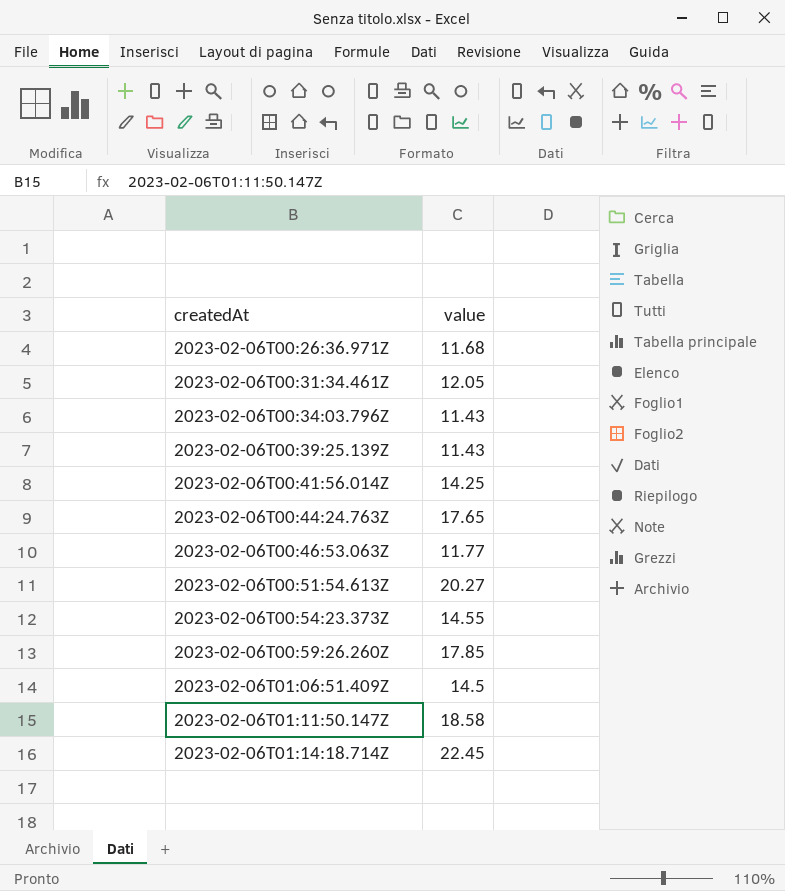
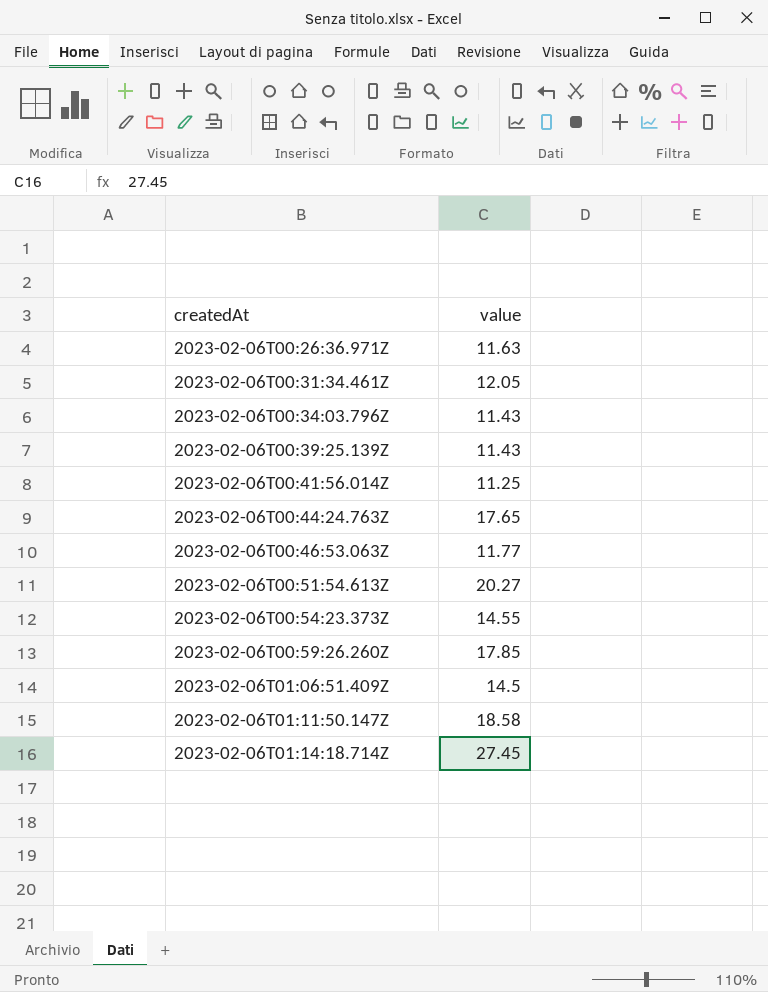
2023-02-06T00:26:36.971Z | value: 11.68 -> 11.63
2023-02-06T00:41:56.014Z | value: 14.25 -> 11.25
2023-02-06T01:14:18.714Z | value: 22.45 -> 27.45

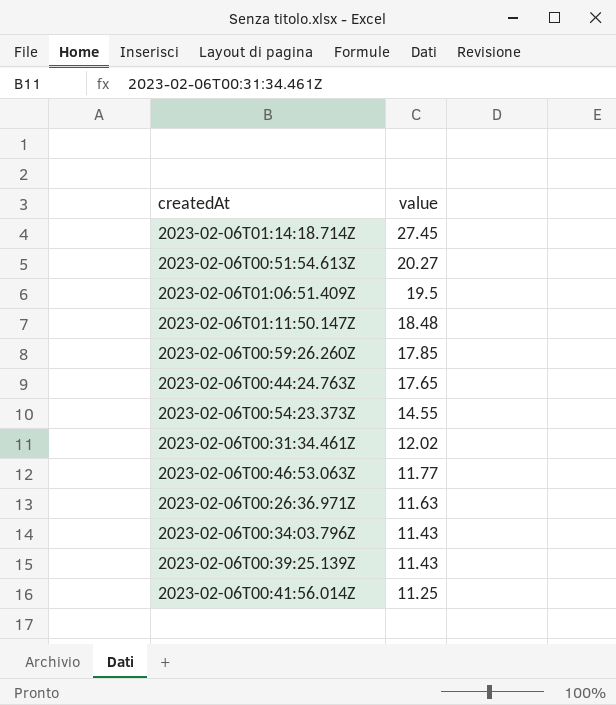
row order: createdAt ascending -> value descending
2023-02-06T01:06:51.409Z | value: 14.5 -> 19.5
2023-02-06T01:11:50.147Z | value: 18.58 -> 18.48
2023-02-06T00:31:34.461Z | value: 12.05 -> 12.02

